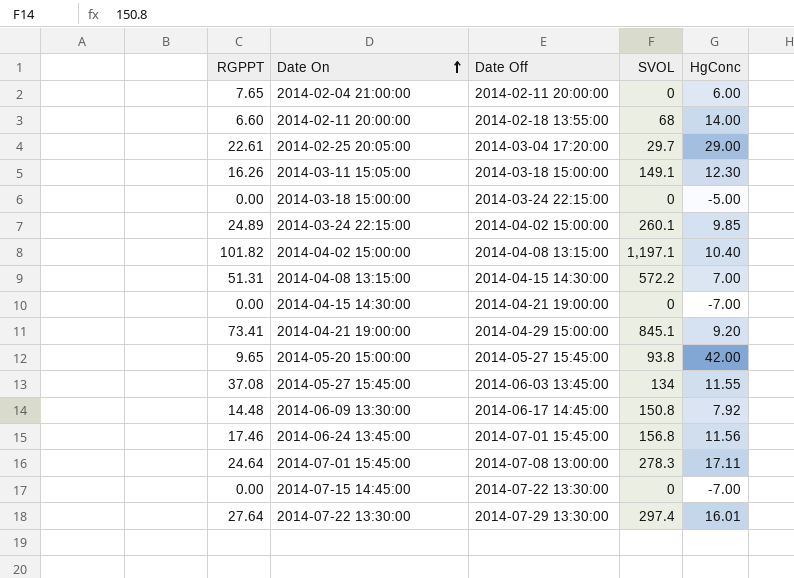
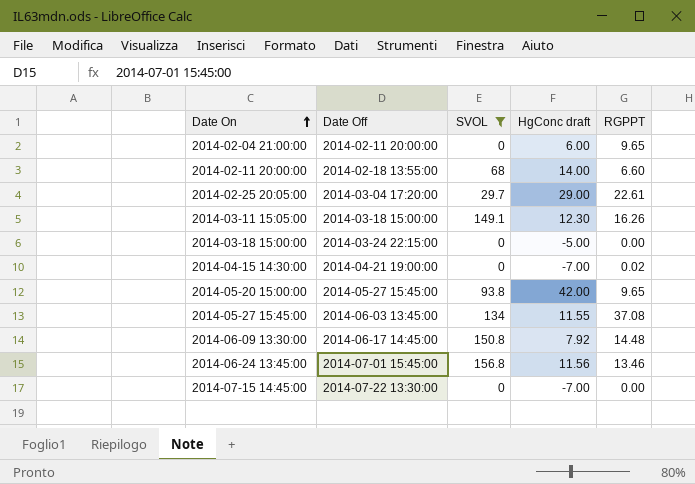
filter: none -> SVOL <= 156.8
column name: HgConc -> HgConc draft
column RGPPT | position: 1 -> 5
2014-02-04 21:00:00 | RGPPT: 7.65 -> 9.65
2014-04-15 14:30:00 | RGPPT: 0.00 -> 0.02
2014-06-24 13:45:00 | RGPPT: 17.46 -> 13.46

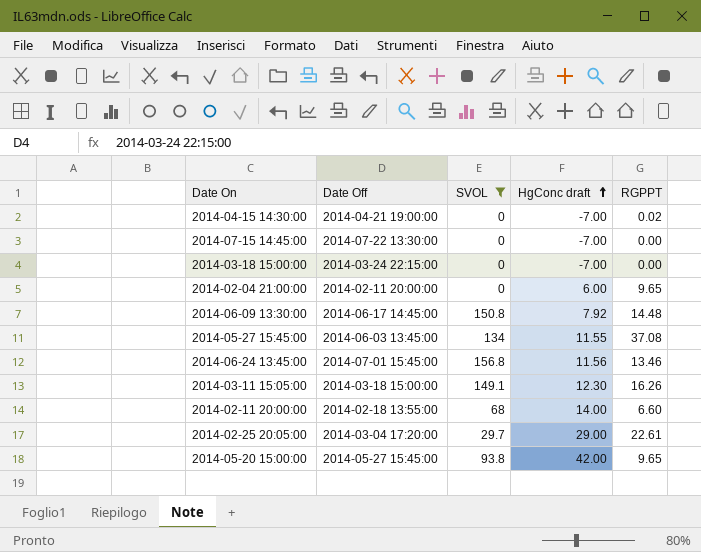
row order: Date On ascending -> HgConc draft ascending
2014-03-18 15:00:00 | HgConc draft: -5.00 -> -7.00

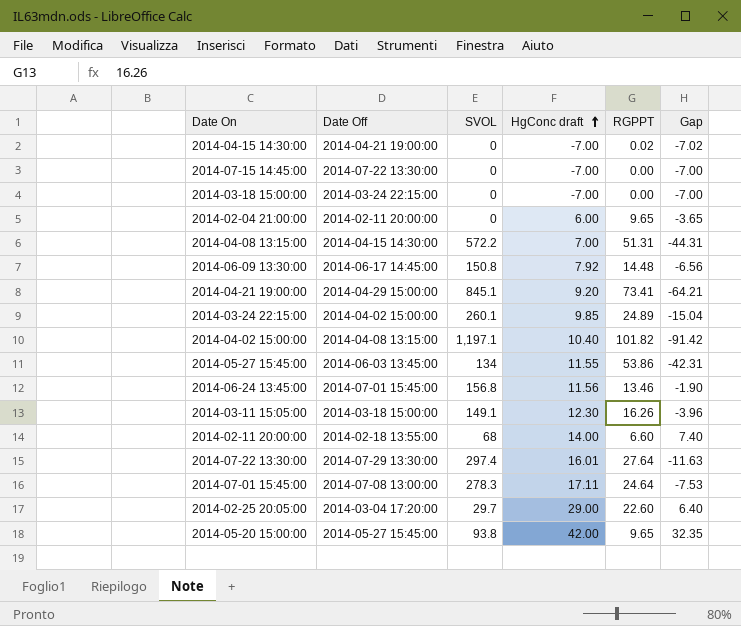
filter: SVOL <= 156.8 -> none
column Gap | formula: none -> [HgConc draft] - [RGPPT]
2014-05-27 15:45:00 | RGPPT: 37.08 -> 53.86
2014-02-25 20:05:00 | RGPPT: 22.61 -> 22.60

